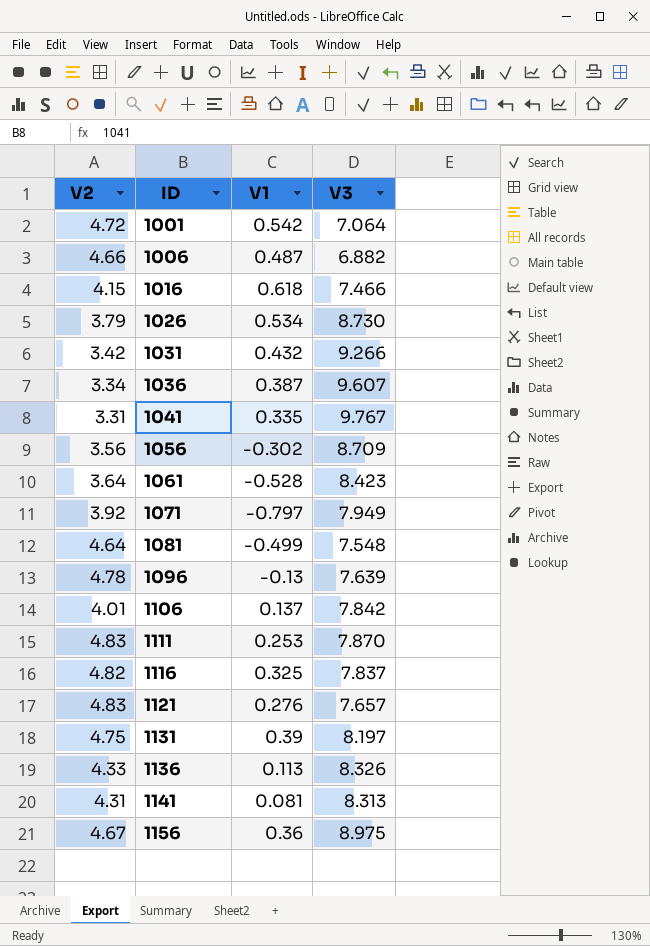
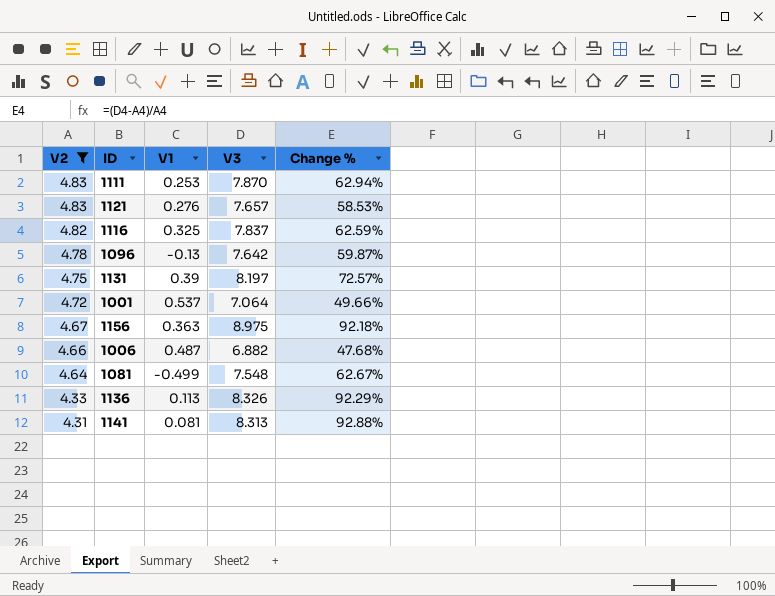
filter: none -> V2 >= 4.31
row order: ID ascending -> V2 descending
column Change % | formula: none -> ([V3] - [V2]) / [V2]
1096 | V3: 7.639 -> 7.642
1001 | V1: 0.542 -> 0.537
1156 | V1: 0.36 -> 0.363

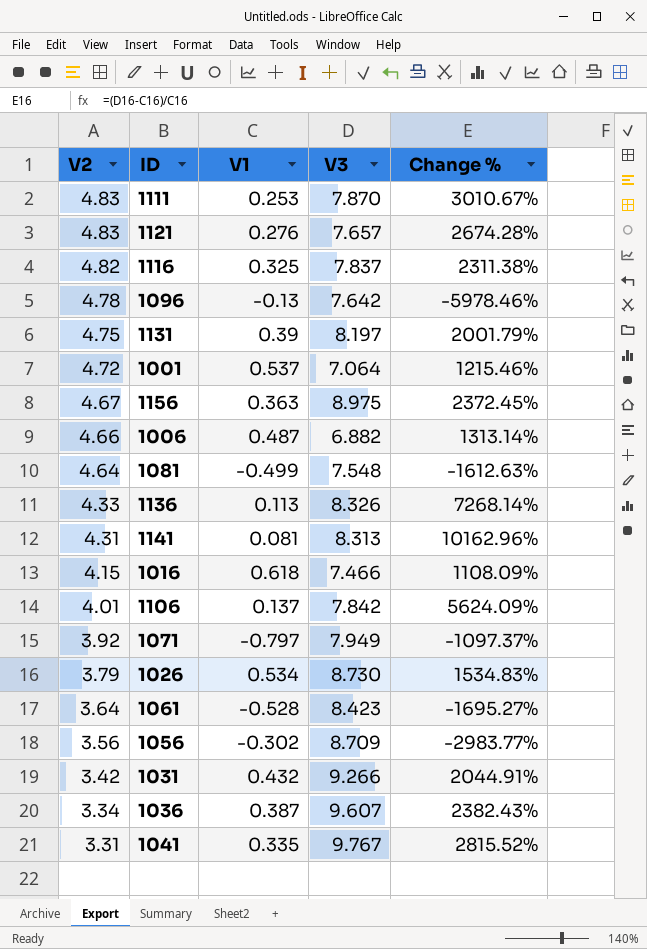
filter: V2 >= 4.31 -> none
column Change % | formula: ([V3] - [V2]) / [V2] -> ([V3] - [V1]) / [V1]

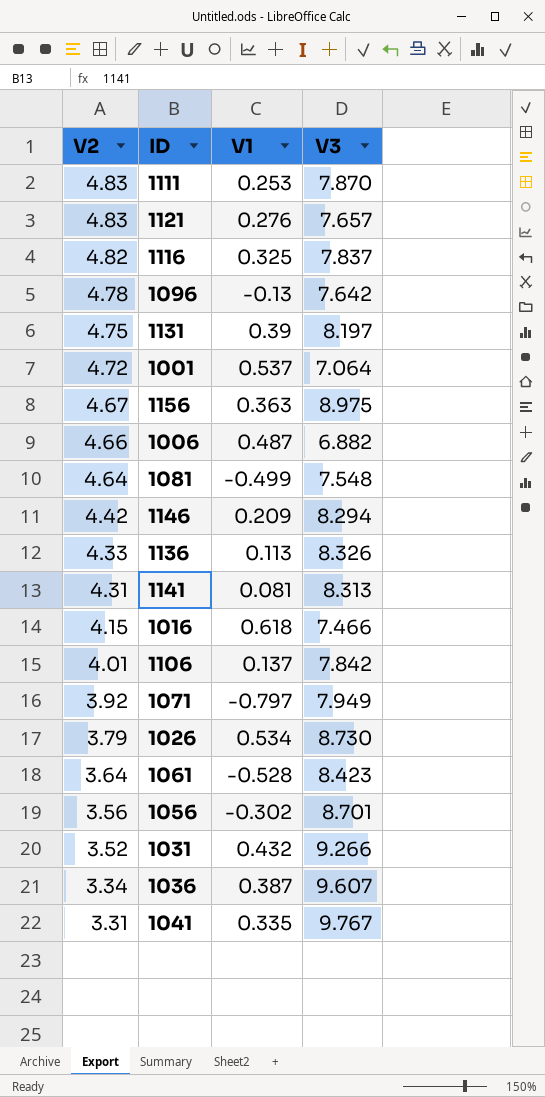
column Change % | formula: ([V3] - [V1]) / [V1] -> none
row 1146: none -> 4.42 | 0.209 | 8.294
1056 | V3: 8.709 -> 8.701
1031 | V2: 3.42 -> 3.52

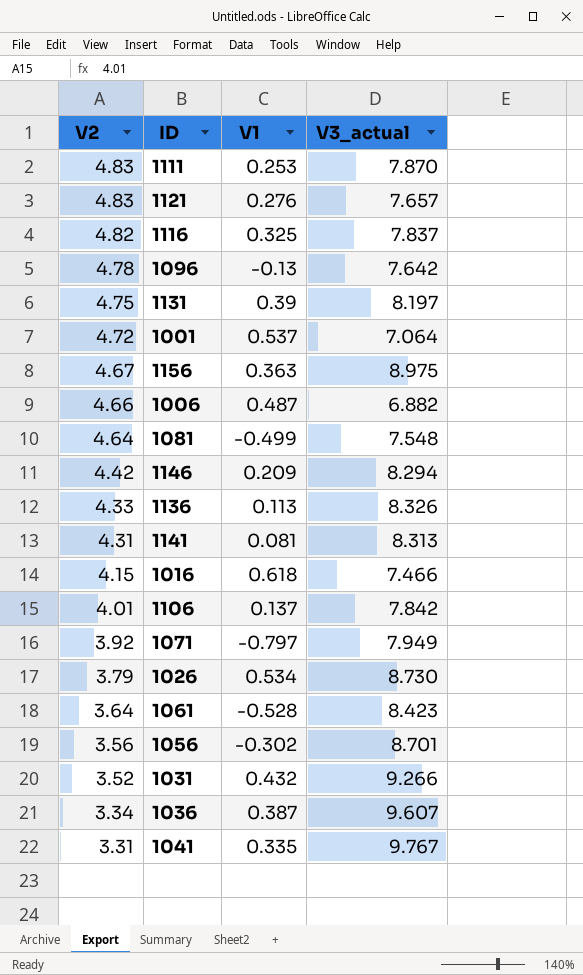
column name: V3 -> V3_actual

